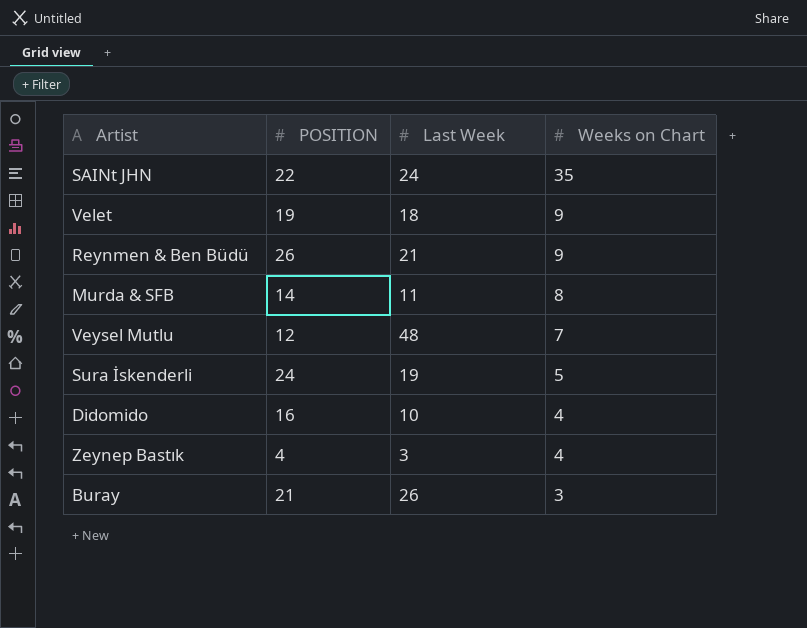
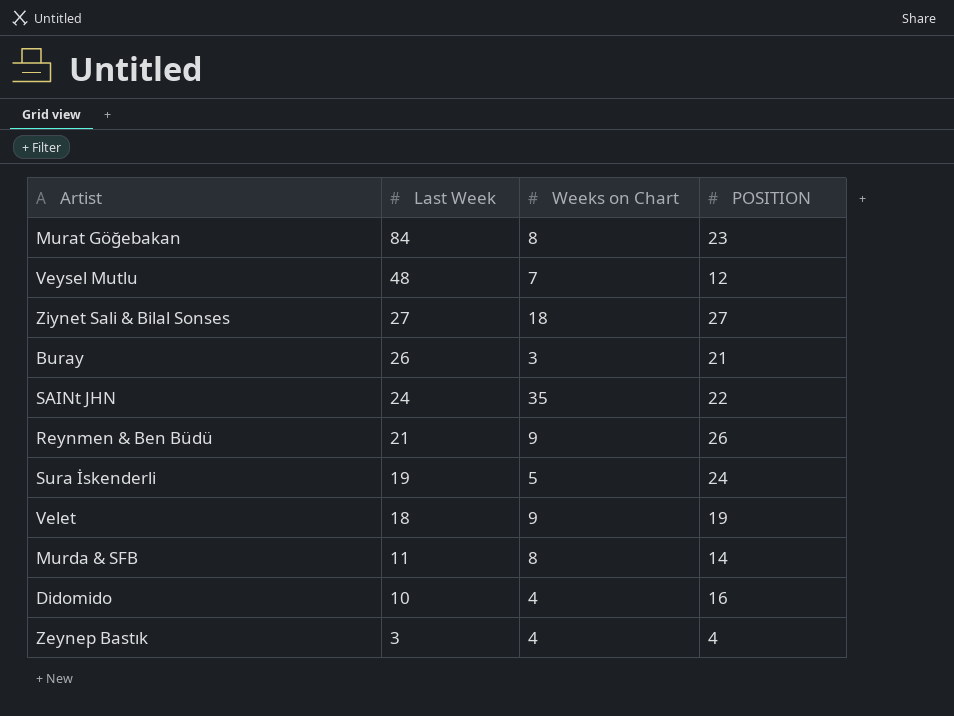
row order: Weeks on Chart descending -> Last Week descending
column POSITION | position: 2 -> 4
row Murat Göğebakan: none -> 84 | 8 | 23
row Ziynet Sali & Bilal Sonses: none -> 27 | 18 | 27

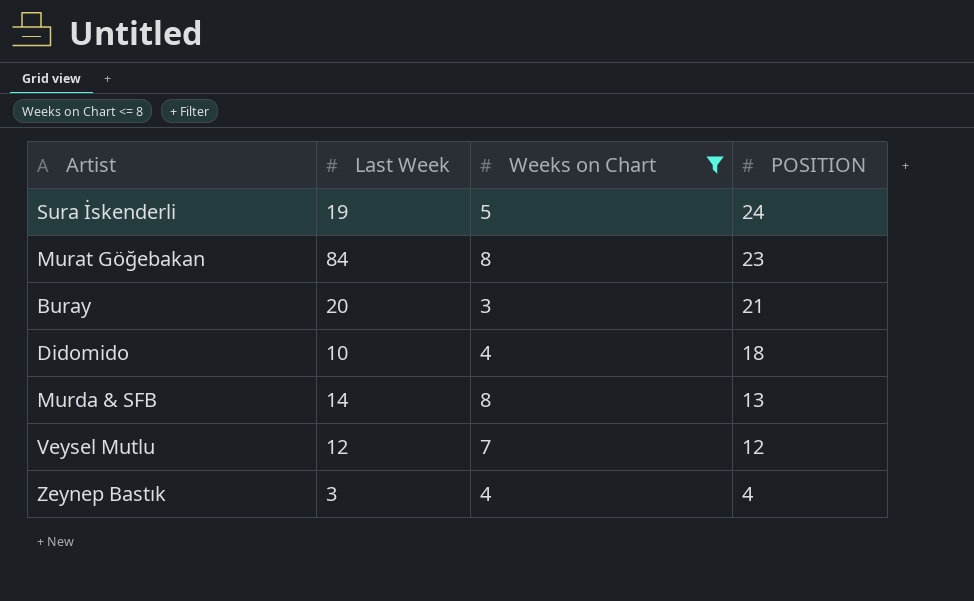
filter: none -> Weeks on Chart <= 8
row order: Last Week descending -> POSITION descending
Buray | Last Week: 26 -> 20
Didomido | POSITION: 16 -> 18
Murda & SFB | Last Week: 11 -> 14
Murda & SFB | POSITION: 14 -> 13
Veysel Mutlu | Last Week: 48 -> 12

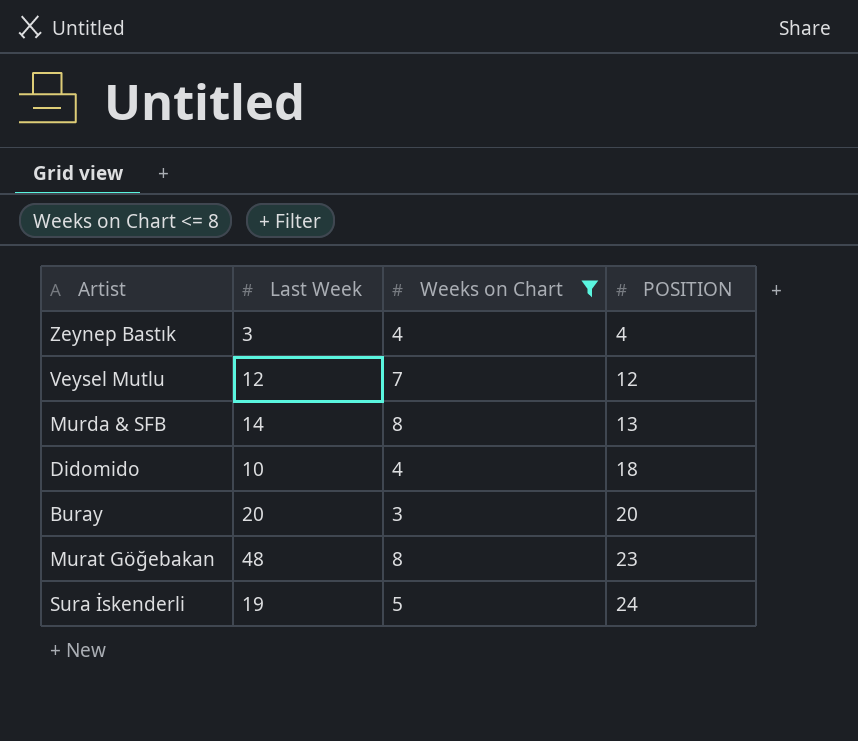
row order: POSITION descending -> POSITION ascending
Buray | POSITION: 21 -> 20
Murat Göğebakan | Last Week: 84 -> 48

